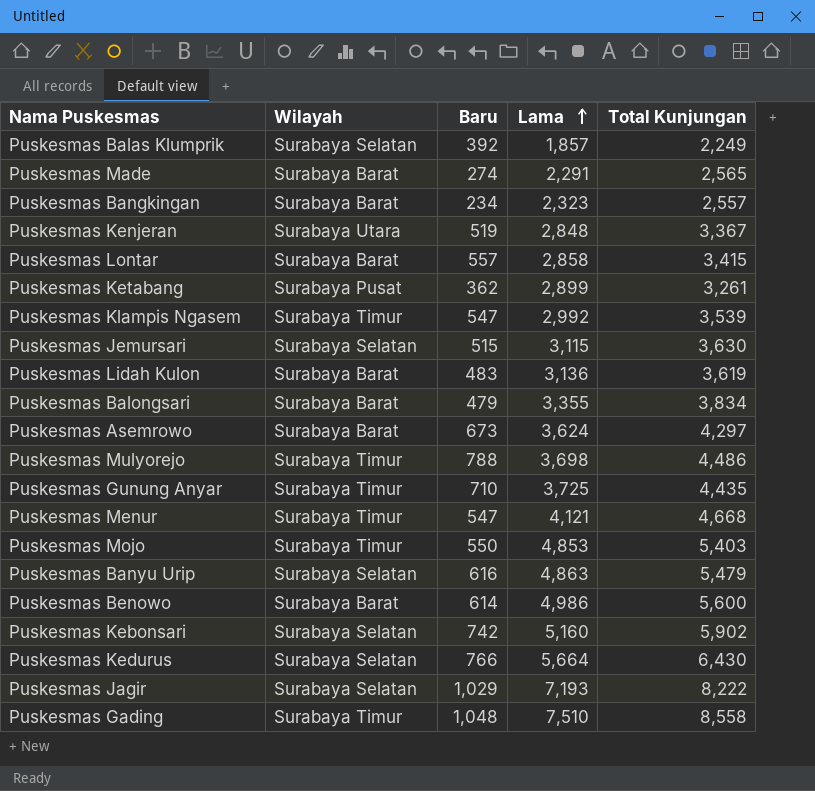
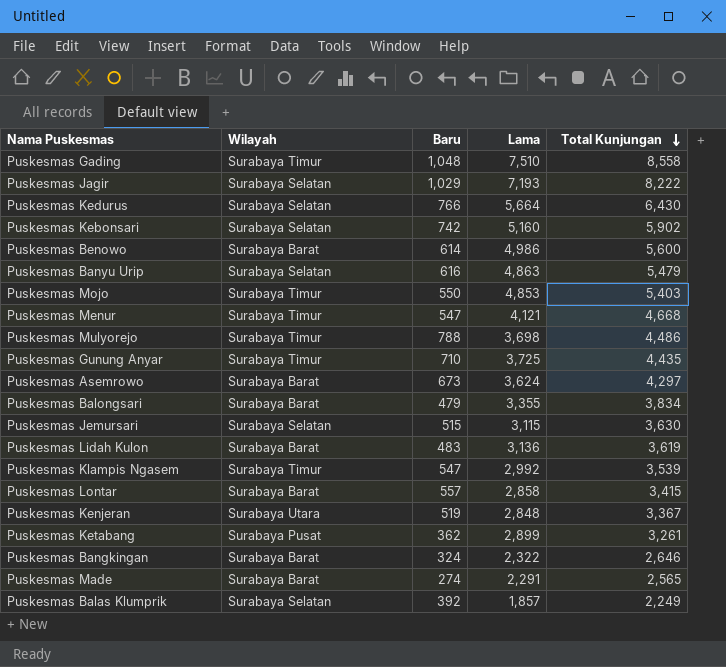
row order: Lama ascending -> Total Kunjungan descending
Puskesmas Bangkingan | Baru: 234 -> 324
Puskesmas Bangkingan | Lama: 2,323 -> 2,322
Puskesmas Bangkingan | Total Kunjungan: 2,557 -> 2,646

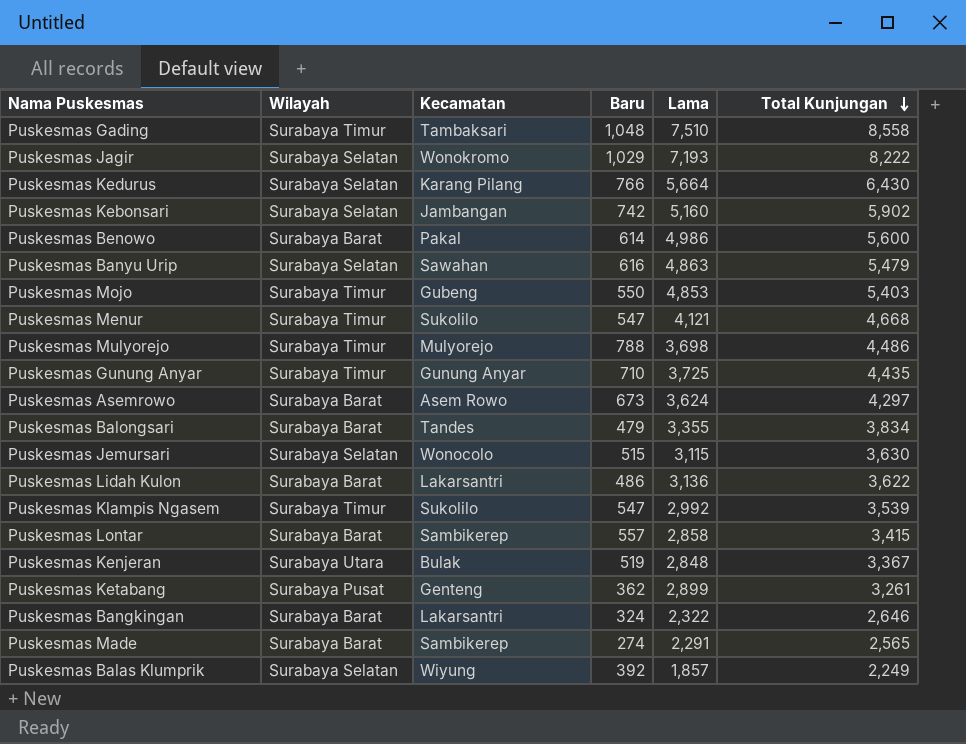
column Kecamatan | position: none -> 3
Puskesmas Lidah Kulon | Baru: 483 -> 486
Puskesmas Lidah Kulon | Total Kunjungan: 3,619 -> 3,622

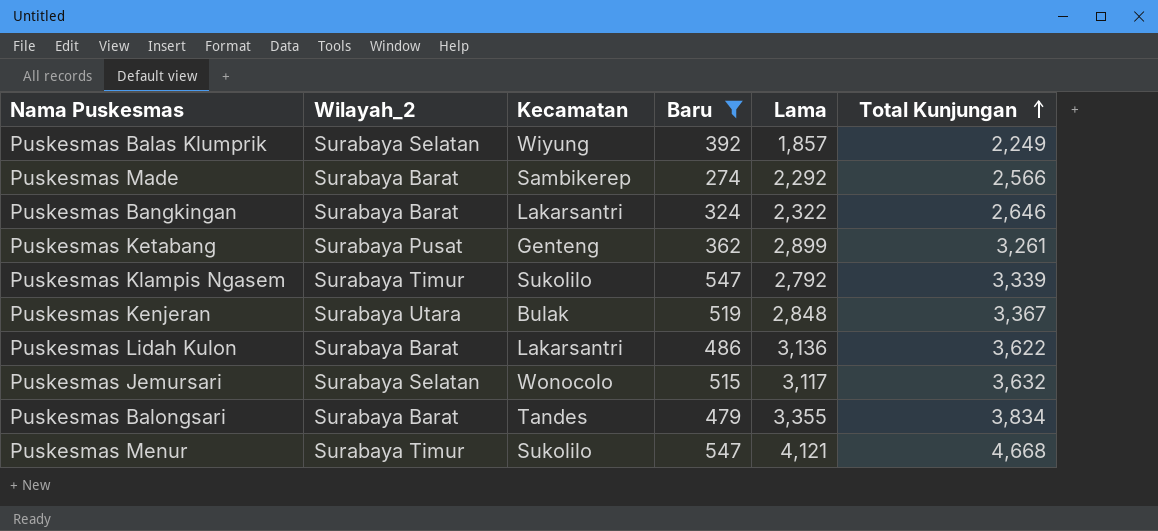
filter: none -> Baru <= 547
row order: Total Kunjungan descending -> Total Kunjungan ascending
column name: Wilayah -> Wilayah_2
Puskesmas Made | Lama: 2,291 -> 2,292
Puskesmas Made | Total Kunjungan: 2,565 -> 2,566
Puskesmas Klampis Ngasem | Lama: 2,992 -> 2,792
Puskesmas Klampis Ngasem | Total Kunjungan: 3,539 -> 3,339
Puskesmas Jemursari | Lama: 3,115 -> 3,117
Puskesmas Jemursari | Total Kunjungan: 3,630 -> 3,632

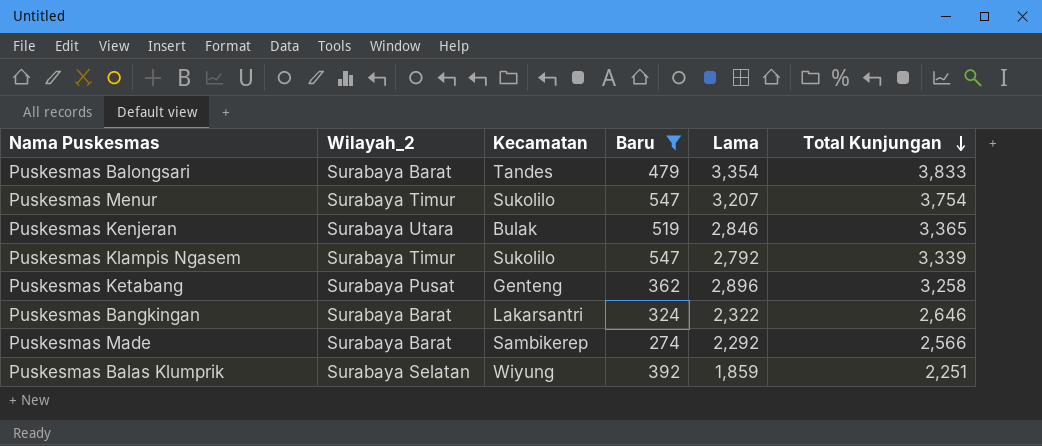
row order: Total Kunjungan ascending -> Total Kunjungan descending
row Puskesmas Lidah Kulon: Surabaya Barat | Lakarsantri | 486 | 3,136 | 3,622 -> none
row Puskesmas Jemursari: Surabaya Selatan | Wonocolo | 515 | 3,117 | 3,632 -> none
Puskesmas Balongsari | Lama: 3,355 -> 3,354
Puskesmas Balongsari | Total Kunjungan: 3,834 -> 3,833
Puskesmas Menur | Lama: 4,121 -> 3,207
Puskesmas Menur | Total Kunjungan: 4,668 -> 3,754
Puskesmas Kenjeran | Lama: 2,848 -> 2,846
Puskesmas Kenjeran | Total Kunjungan: 3,367 -> 3,365
Puskesmas Ketabang | Lama: 2,899 -> 2,896
Puskesmas Ketabang | Total Kunjungan: 3,261 -> 3,258
Puskesmas Balas Klumprik | Lama: 1,857 -> 1,859
Puskesmas Balas Klumprik | Total Kunjungan: 2,249 -> 2,251

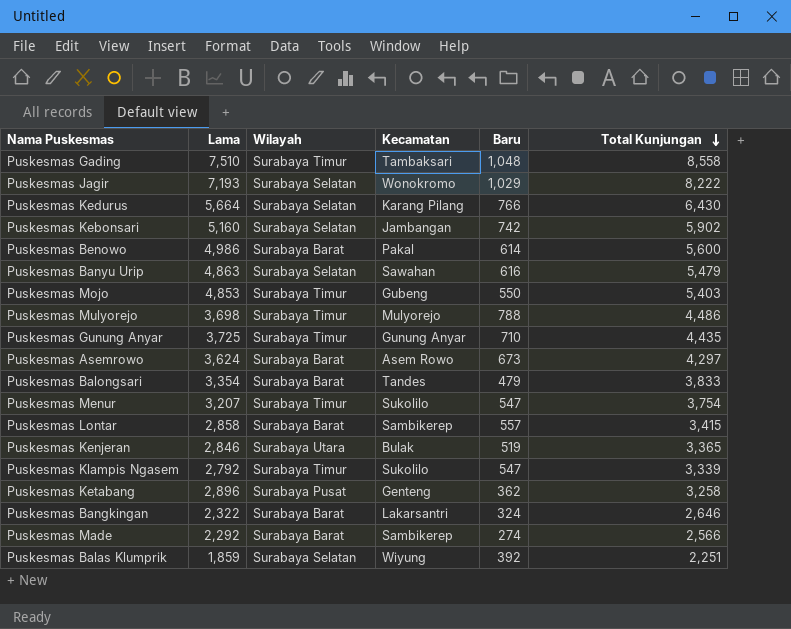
filter: Baru <= 547 -> none
column Lama | position: 5 -> 2
column name: Wilayah_2 -> Wilayah

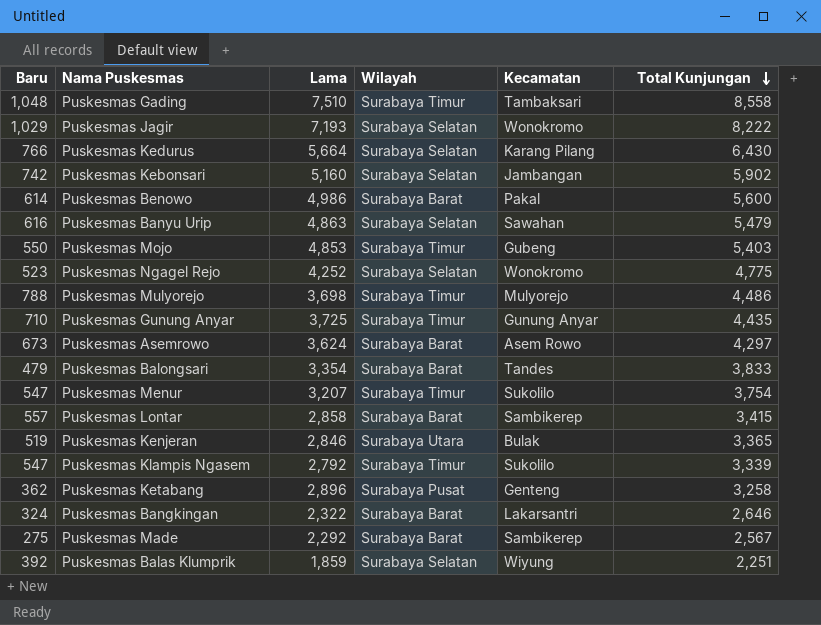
column Baru | position: 5 -> 1
row Puskesmas Ngagel Rejo: none -> 523 | 4,252 | Surabaya Selatan | Wonokromo | 4,775
Puskesmas Made | Baru: 274 -> 275
Puskesmas Made | Total Kunjungan: 2,566 -> 2,567

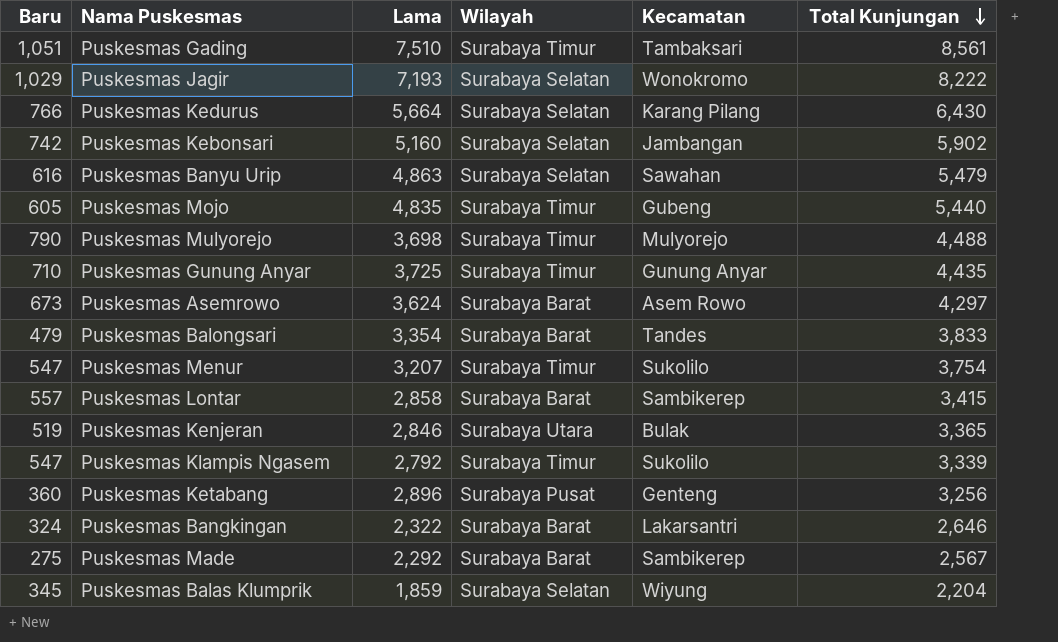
row Puskesmas Benowo: 614 | 4,986 | Surabaya Barat | Pakal | 5,600 -> none
row Puskesmas Ngagel Rejo: 523 | 4,252 | Surabaya Selatan | Wonokromo | 4,775 -> none
Puskesmas Gading | Baru: 1,048 -> 1,051
Puskesmas Gading | Total Kunjungan: 8,558 -> 8,561
Puskesmas Mojo | Baru: 550 -> 605
Puskesmas Mojo | Lama: 4,853 -> 4,835
Puskesmas Mojo | Total Kunjungan: 5,403 -> 5,440
Puskesmas Mulyorejo | Baru: 788 -> 790
Puskesmas Mulyorejo | Total Kunjungan: 4,486 -> 4,488
Puskesmas Ketabang | Baru: 362 -> 360
Puskesmas Ketabang | Total Kunjungan: 3,258 -> 3,256
Puskesmas Balas Klumprik | Baru: 392 -> 345
Puskesmas Balas Klumprik | Total Kunjungan: 2,251 -> 2,204

